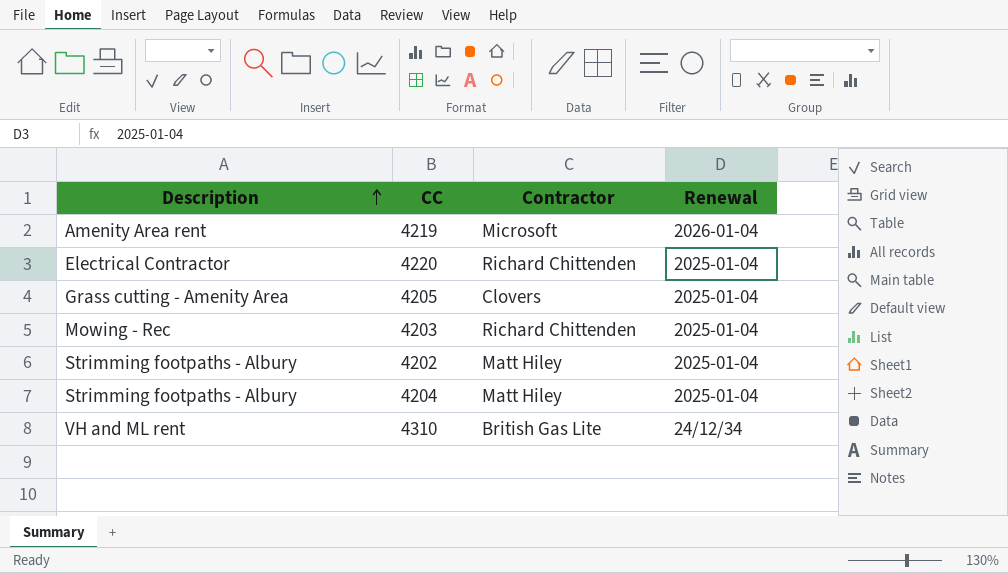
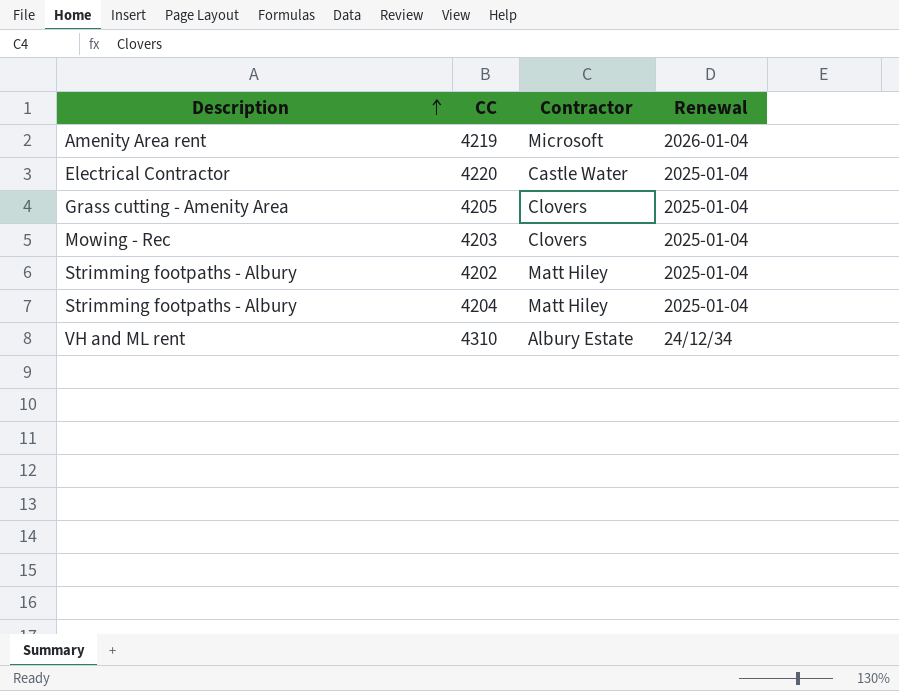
4220 | Contractor: Richard Chittenden -> Castle Water
4203 | Contractor: Richard Chittenden -> Clovers
4310 | Contractor: British Gas Lite -> Albury Estate

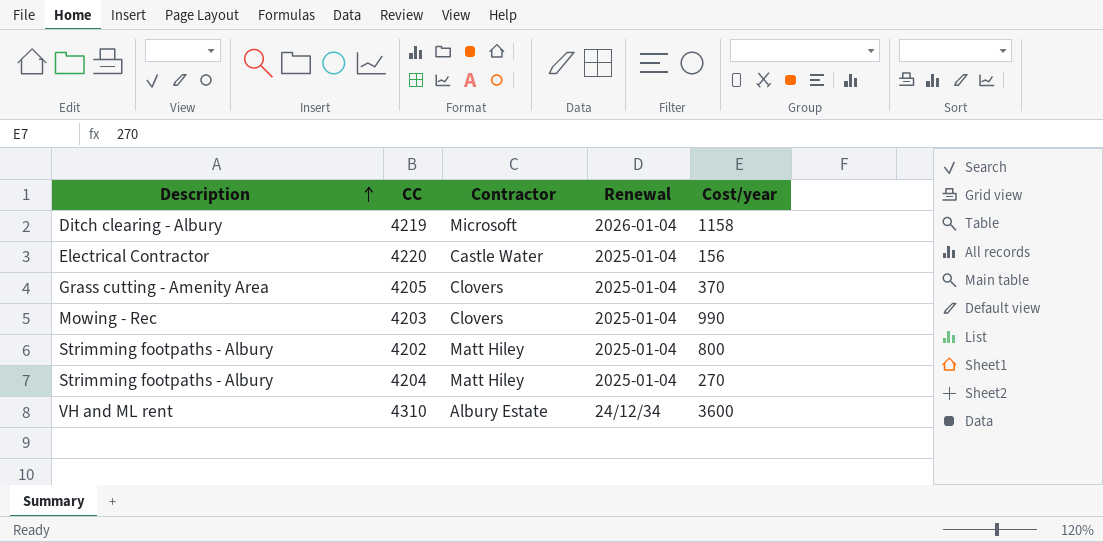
column Cost/year | position: none -> 5
4219 | Description: Amenity Area rent -> Ditch clearing - Albury

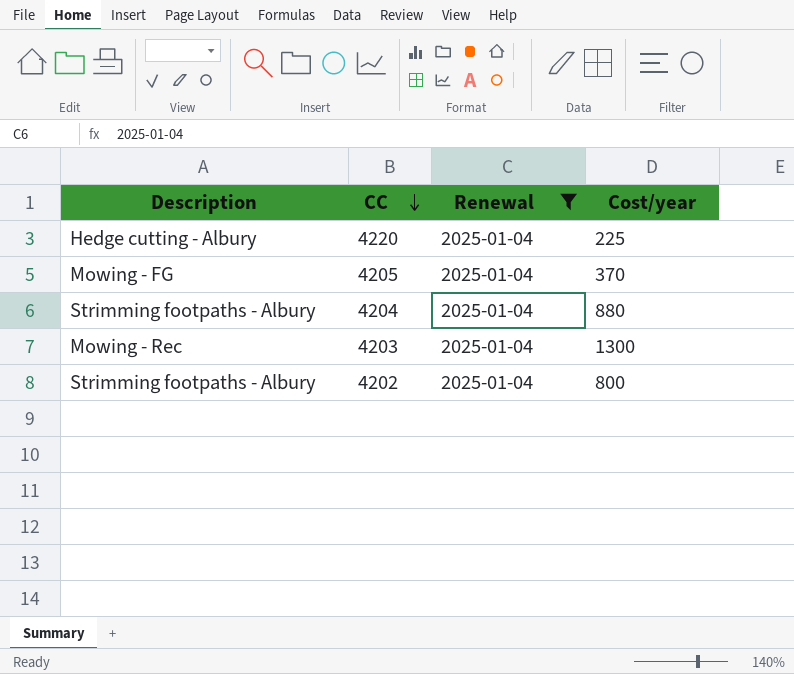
filter: none -> Renewal = 2025-01-04
row order: Description ascending -> CC descending
column Contractor | position: 3 -> none
4220 | Description: Electrical Contractor -> Hedge cutting - Albury
4220 | Cost/year: 156 -> 225
4205 | Description: Grass cutting - Amenity Area -> Mowing - FG
4204 | Cost/year: 270 -> 880
4203 | Cost/year: 990 -> 1300

